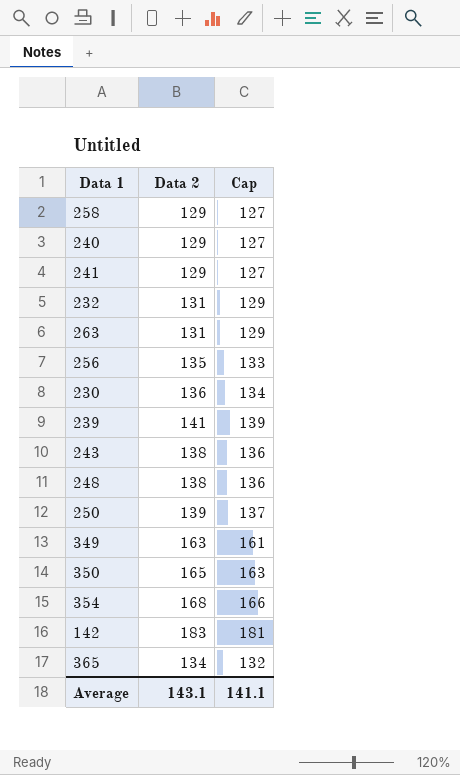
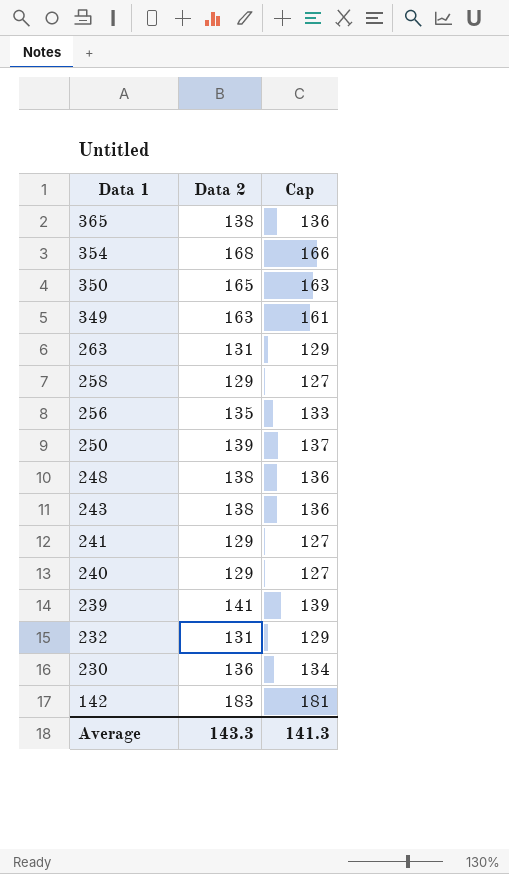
row order: none -> Data 1 descending
365 | Data 2: 134 -> 138
365 | Cap: 132 -> 136
Average | Data 2: 143.1 -> 143.3
Average | Cap: 141.1 -> 141.3

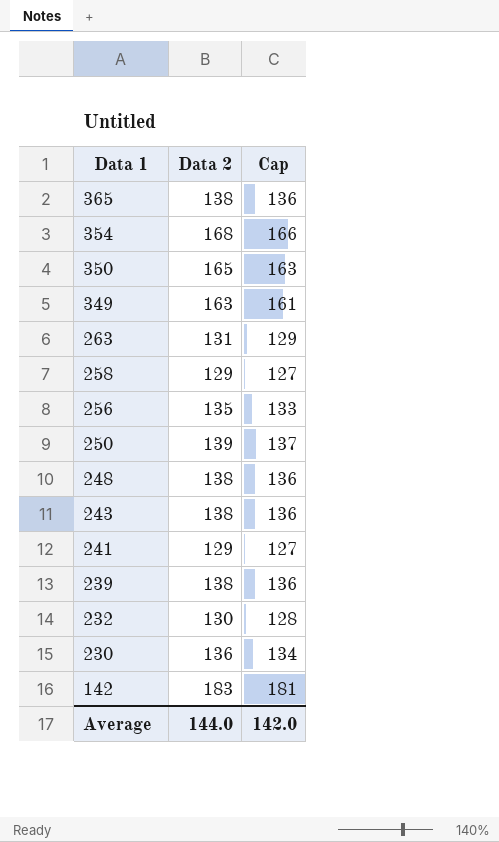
row 240: 129 | 127 -> none
239 | Data 2: 141 -> 138
239 | Cap: 139 -> 136
232 | Data 2: 131 -> 130
232 | Cap: 129 -> 128
Average | Data 2: 143.3 -> 144.0
Average | Cap: 141.3 -> 142.0

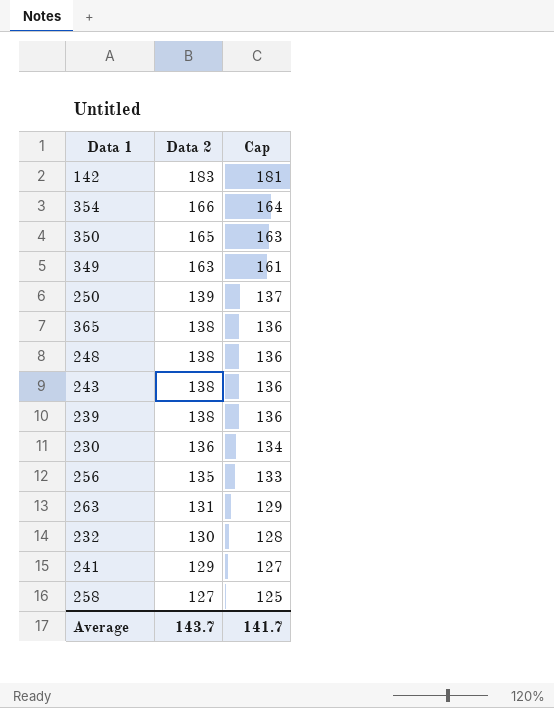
row order: Data 1 descending -> Data 2 descending
354 | Data 2: 168 -> 166
354 | Cap: 166 -> 164
258 | Data 2: 129 -> 127
258 | Cap: 127 -> 125
Average | Data 2: 144.0 -> 143.7
Average | Cap: 142.0 -> 141.7

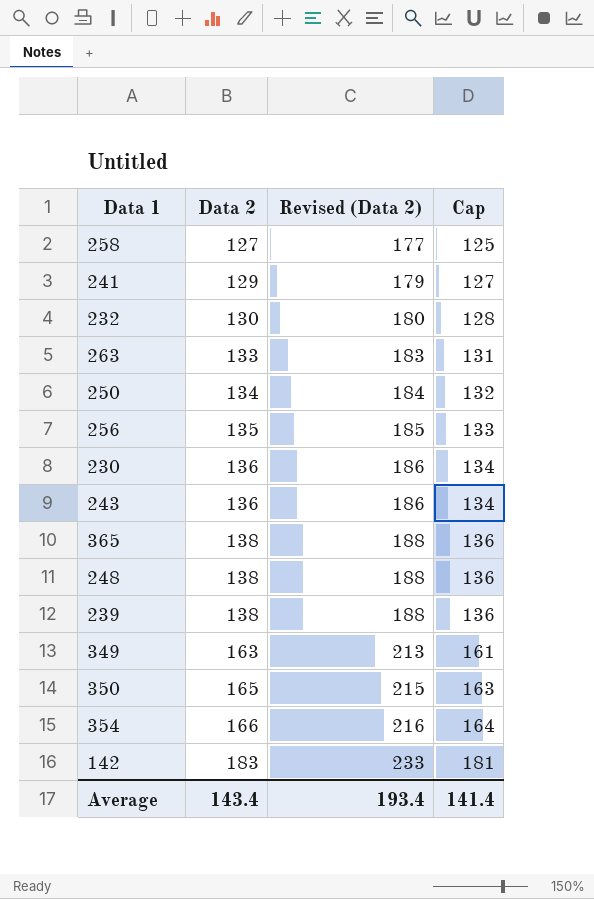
row order: Data 2 descending -> Data 2 ascending
column Revised (Data 2) | formula: none -> [Data 2] + 50
263 | Data 2: 131 -> 133
263 | Cap: 129 -> 131
250 | Data 2: 139 -> 134
250 | Cap: 137 -> 132
243 | Data 2: 138 -> 136
243 | Cap: 136 -> 134
Average | Data 2: 143.7 -> 143.4
Average | Cap: 141.7 -> 141.4

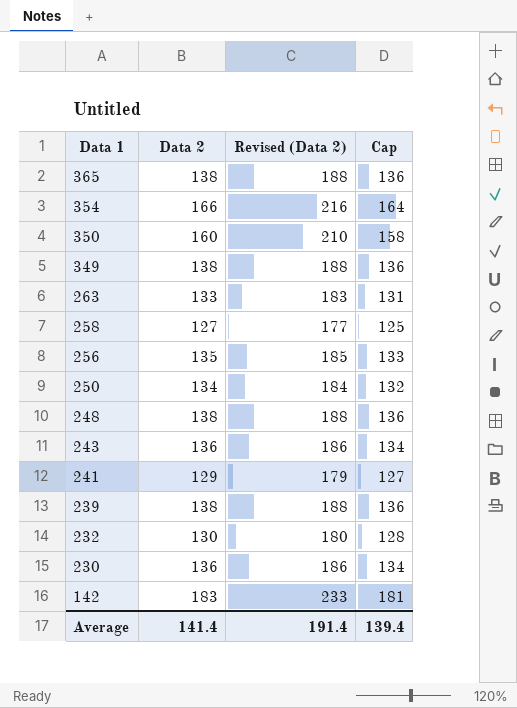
row order: Data 2 ascending -> Data 1 descending
350 | Data 2: 165 -> 160
350 | Revised (Data 2): 215 -> 210
350 | Cap: 163 -> 158
349 | Data 2: 163 -> 138
349 | Revised (Data 2): 213 -> 188
349 | Cap: 161 -> 136
Average | Data 2: 143.4 -> 141.4
Average | Revised (Data 2): 193.4 -> 191.4
Average | Cap: 141.4 -> 139.4

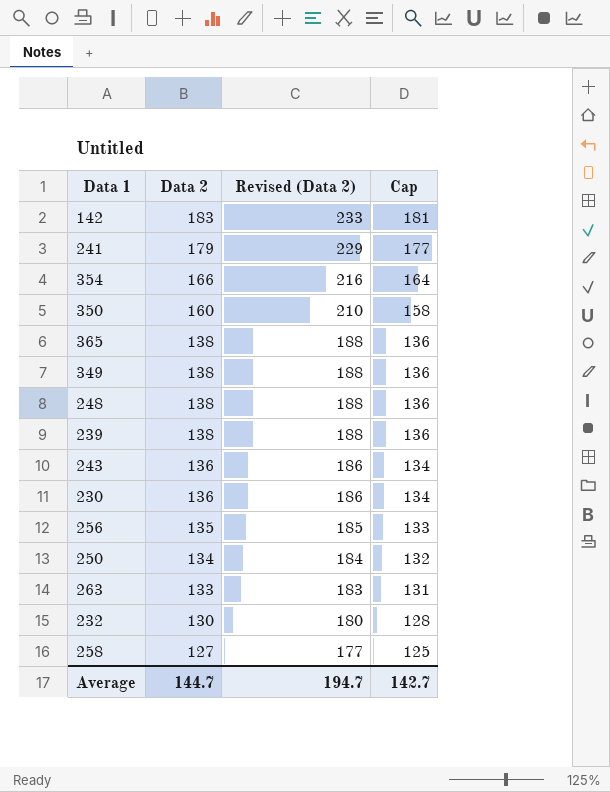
row order: Data 1 descending -> Data 2 descending
241 | Data 2: 129 -> 179
241 | Revised (Data 2): 179 -> 229
241 | Cap: 127 -> 177
Average | Data 2: 141.4 -> 144.7
Average | Revised (Data 2): 191.4 -> 194.7
Average | Cap: 139.4 -> 142.7

